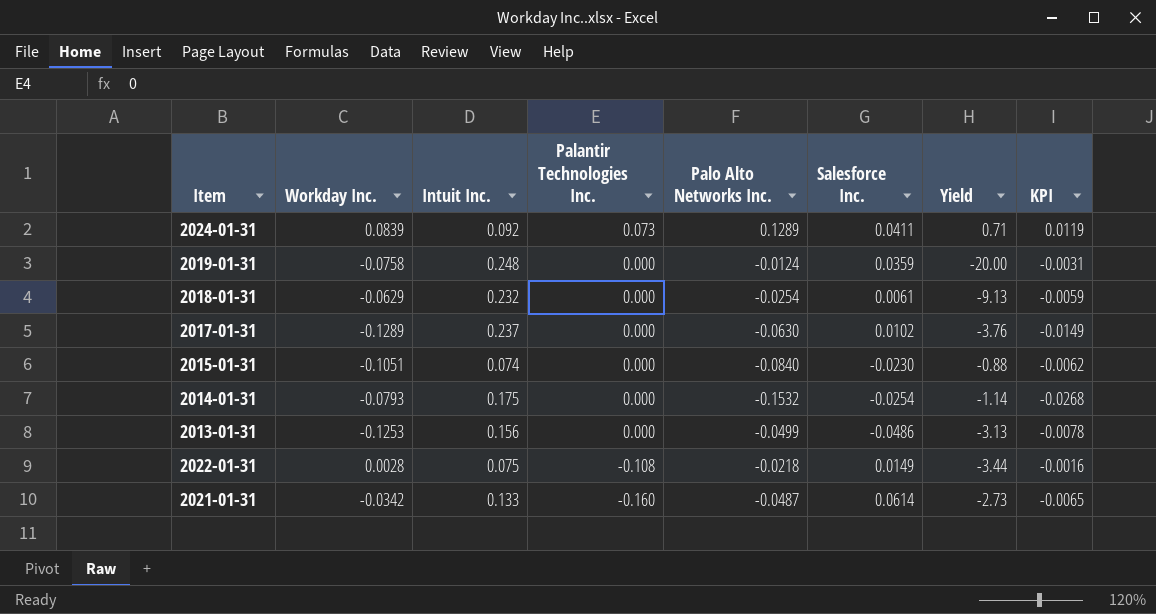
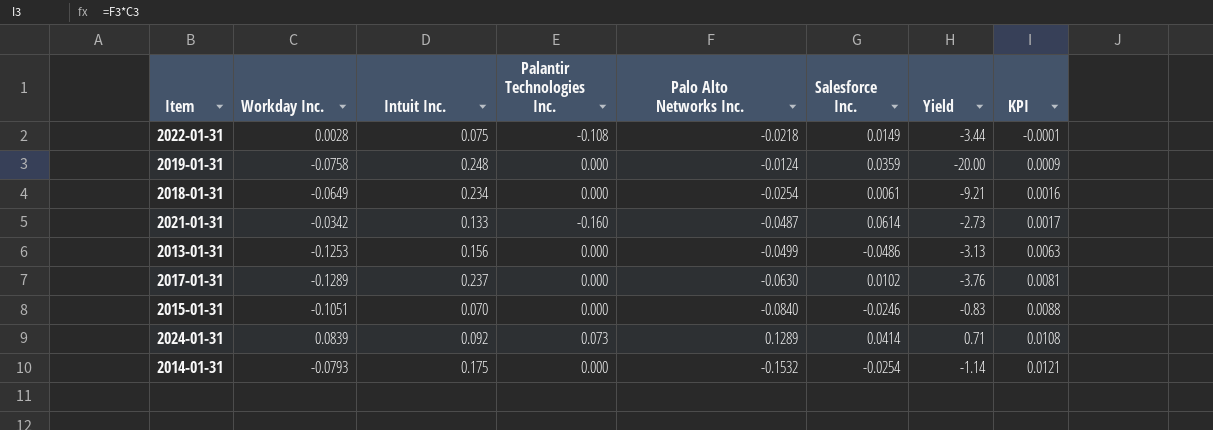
row order: Palantir Technologies Inc. descending -> KPI ascending
column KPI | formula: [Intuit Inc.] * [Palo Alto Networks Inc.] -> [Workday Inc.] * [Palo Alto Networks Inc.]
2018-01-31 | Workday Inc.: -0.0629 -> -0.0649
2018-01-31 | Intuit Inc.: 0.232 -> 0.234
2018-01-31 | Yield: -9.13 -> -9.21
2015-01-31 | Intuit Inc.: 0.074 -> 0.070
2015-01-31 | Salesforce Inc.: -0.0230 -> -0.0246
2015-01-31 | Yield: -0.88 -> -0.83
2024-01-31 | Salesforce Inc.: 0.0411 -> 0.0414

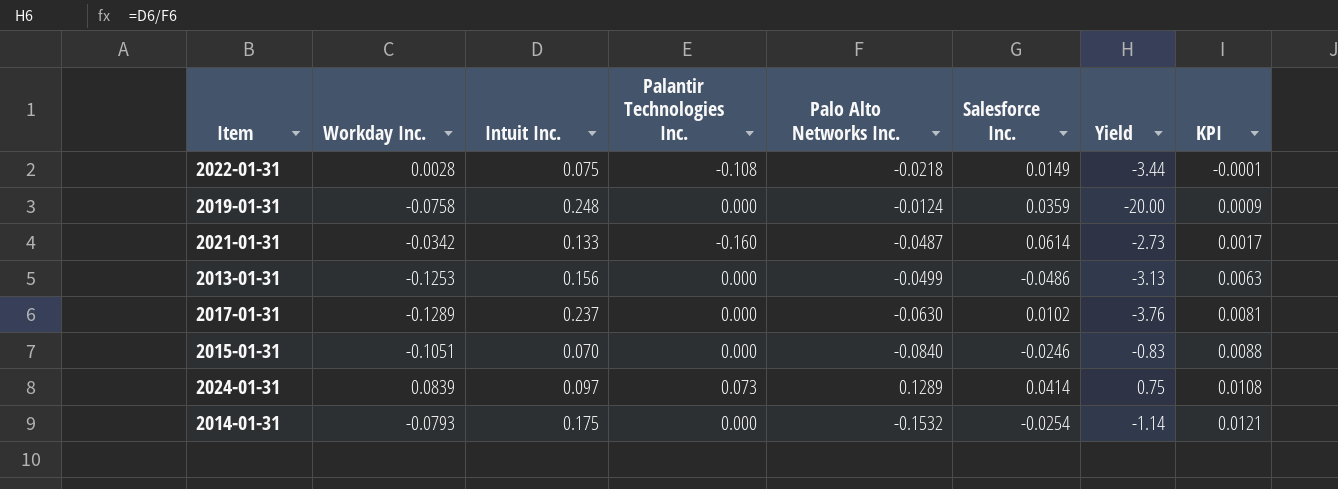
row 2018-01-31: -0.0649 | 0.234 | 0.000 | -0.0254 | 0.0061 | -9.21 | 0.0016 -> none
2024-01-31 | Intuit Inc.: 0.092 -> 0.097
2024-01-31 | Yield: 0.71 -> 0.75

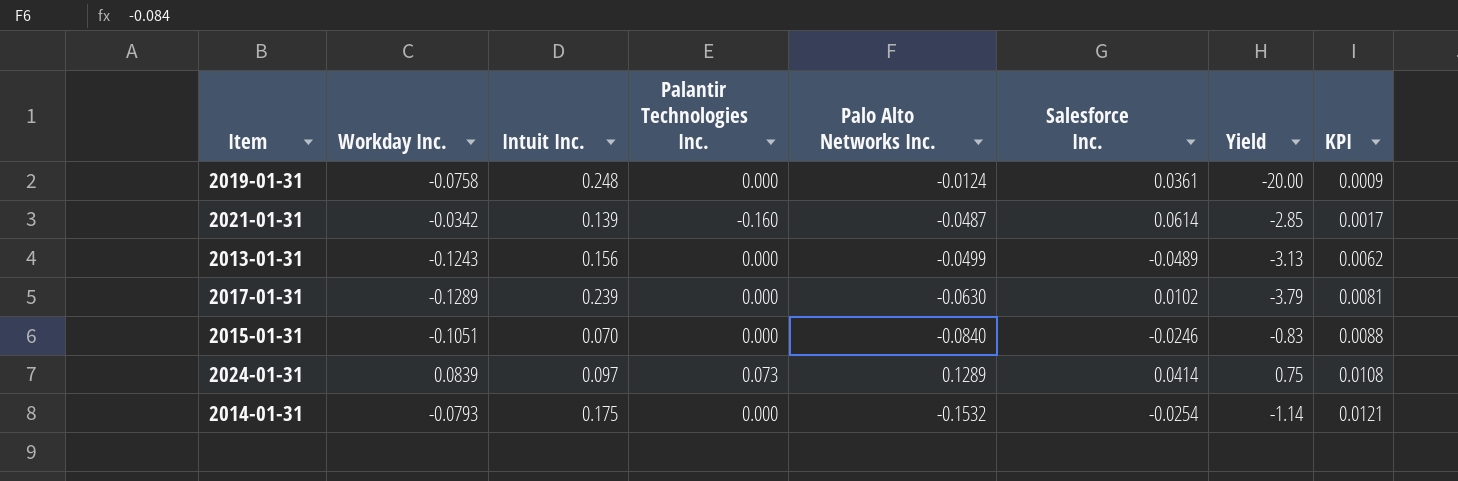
row 2022-01-31: 0.0028 | 0.075 | -0.108 | -0.0218 | 0.0149 | -3.44 | -0.0001 -> none
2019-01-31 | Salesforce Inc.: 0.0359 -> 0.0361
2021-01-31 | Intuit Inc.: 0.133 -> 0.139
2021-01-31 | Yield: -2.73 -> -2.85
2013-01-31 | Workday Inc.: -0.1253 -> -0.1243
2013-01-31 | Salesforce Inc.: -0.0486 -> -0.0489
2013-01-31 | KPI: 0.0063 -> 0.0062
2017-01-31 | Intuit Inc.: 0.237 -> 0.239
2017-01-31 | Yield: -3.76 -> -3.79

